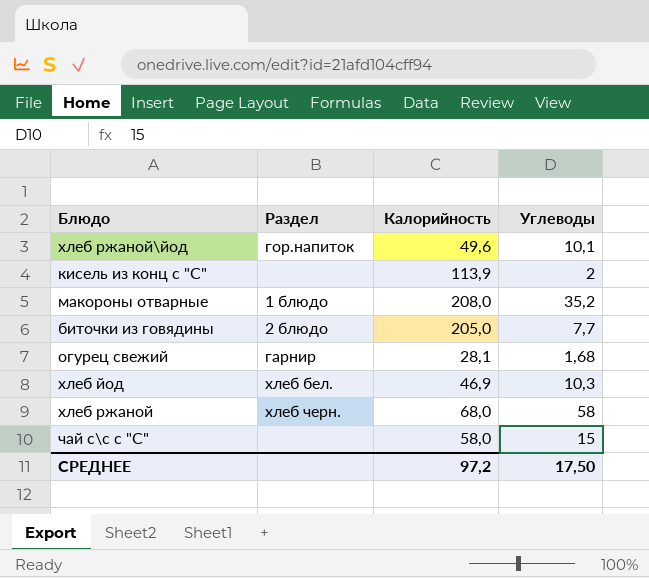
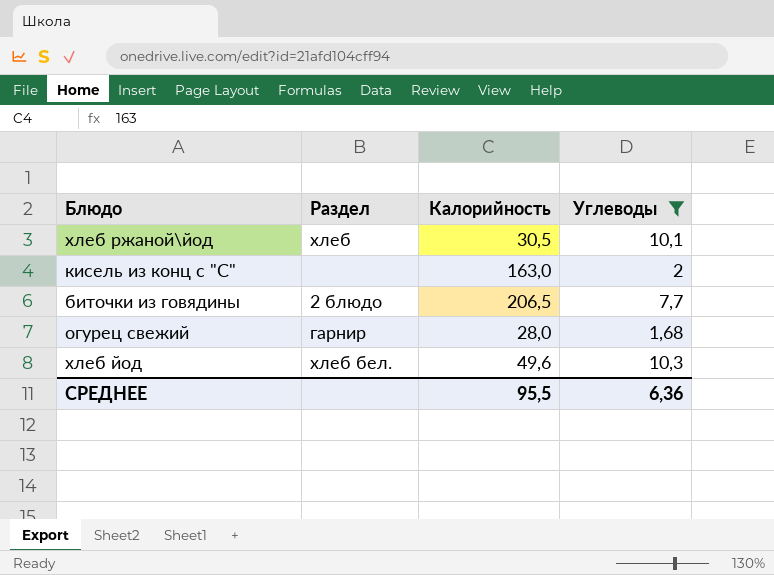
filter: none -> Углеводы <= 10,3
хлеб ржаной\йод | Раздел: гор.напиток -> хлеб
хлеб ржаной\йод | Калорийность: 49,6 -> 30,5
кисель из конц с "С" | Калорийность: 113,9 -> 163,0
биточки из говядины | Калорийность: 205,0 -> 206,5
огурец свежий | Калорийность: 28,1 -> 28,0
хлеб йод | Калорийность: 46,9 -> 49,6
СРЕДНЕЕ | Калорийность: 97,2 -> 95,5
СРЕДНЕЕ | Углеводы: 17,50 -> 6,36

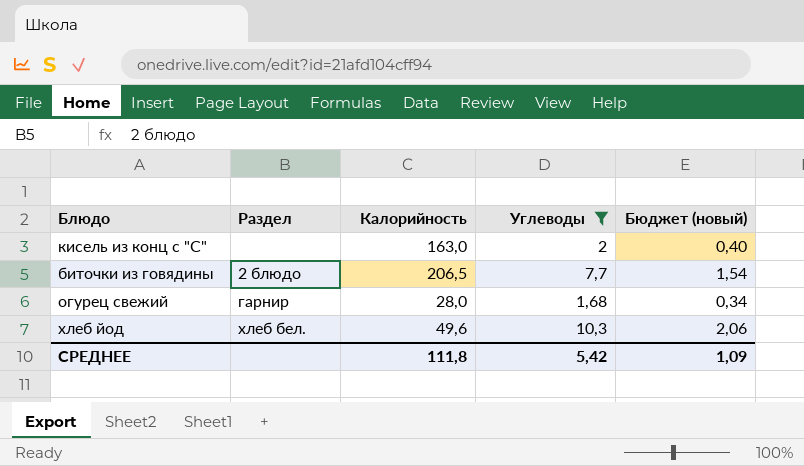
column Бюджет (новый) | formula: none -> [Углеводы] * 0,2
row хлеб ржаной\йод: хлеб | 30,5 | 10,1 -> none
СРЕДНЕЕ | Калорийность: 95,5 -> 111,8
СРЕДНЕЕ | Углеводы: 6,36 -> 5,42

